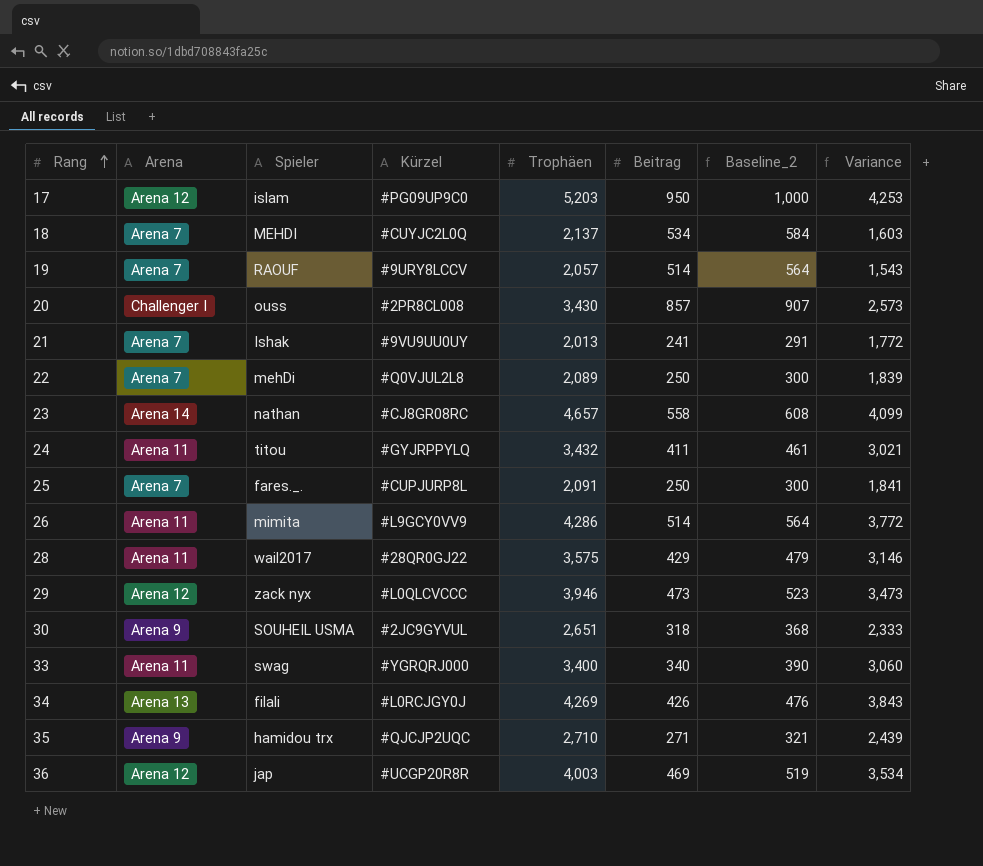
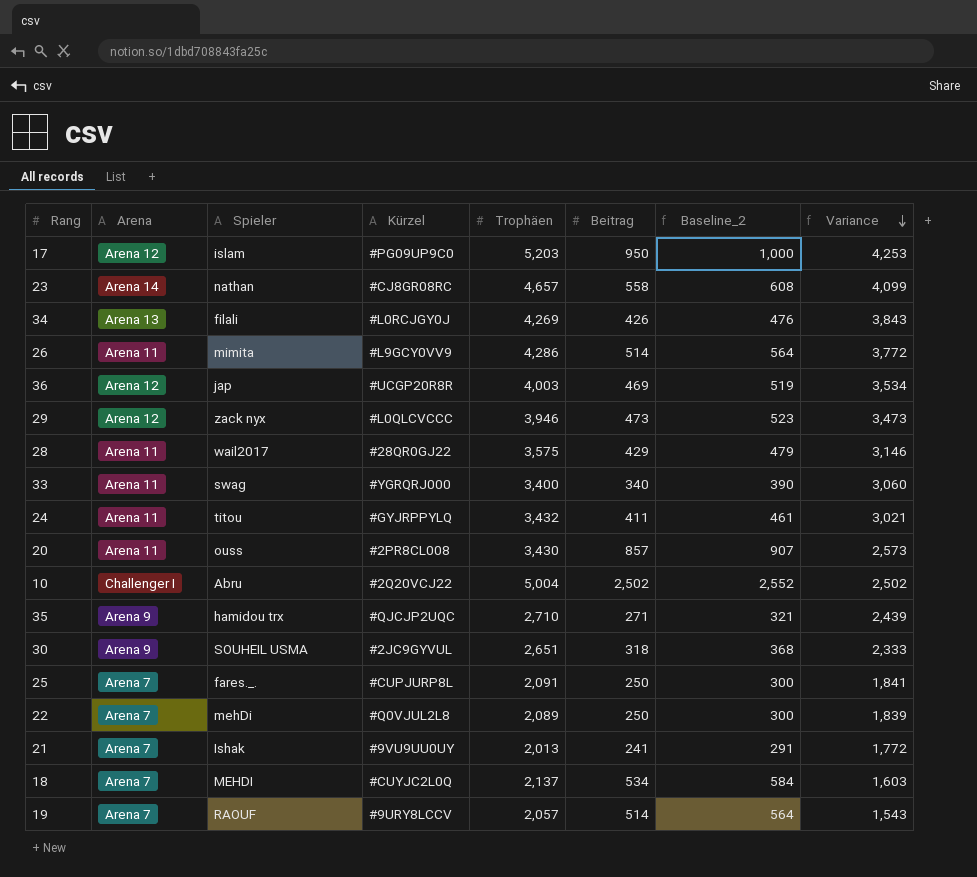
row order: Rang ascending -> Variance descending
20 | Arena: Challenger I -> Arena 11
row 10: none -> Challenger I | Abru | #2Q20VCJ22 | 5,004 | 2,502 | 2,552 | 2,502

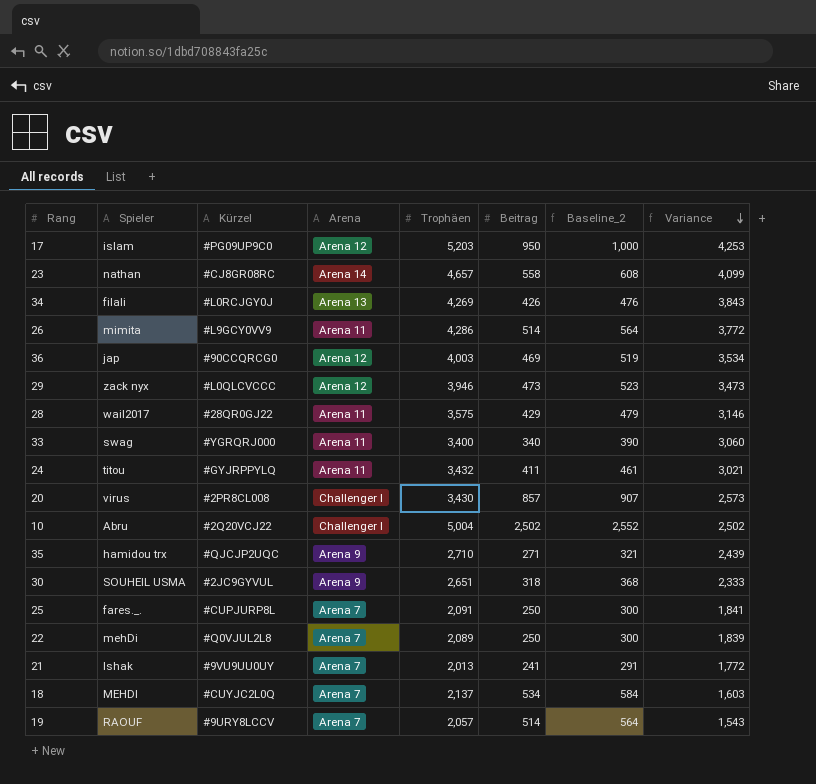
column Arena | position: 2 -> 4
36 | Kürzel: #UCGP20R8R -> #90CCQRCG0
20 | Spieler: ouss -> virus
20 | Arena: Arena 11 -> Challenger I

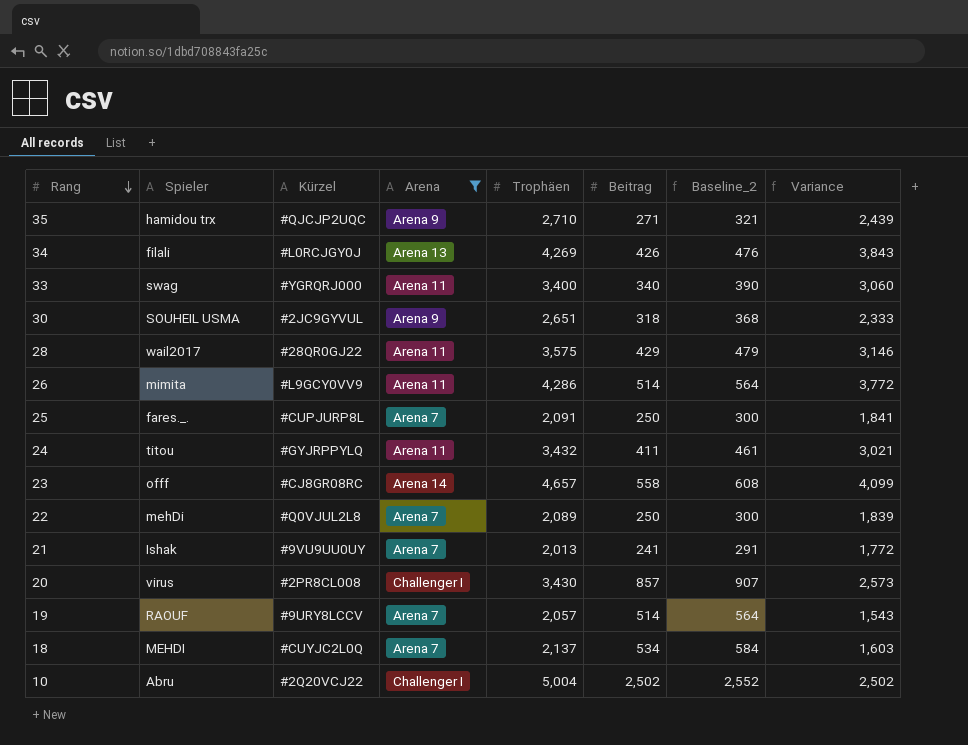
filter: none -> Arena != Arena 12
row order: Variance descending -> Rang descending
23 | Spieler: nathan -> offf

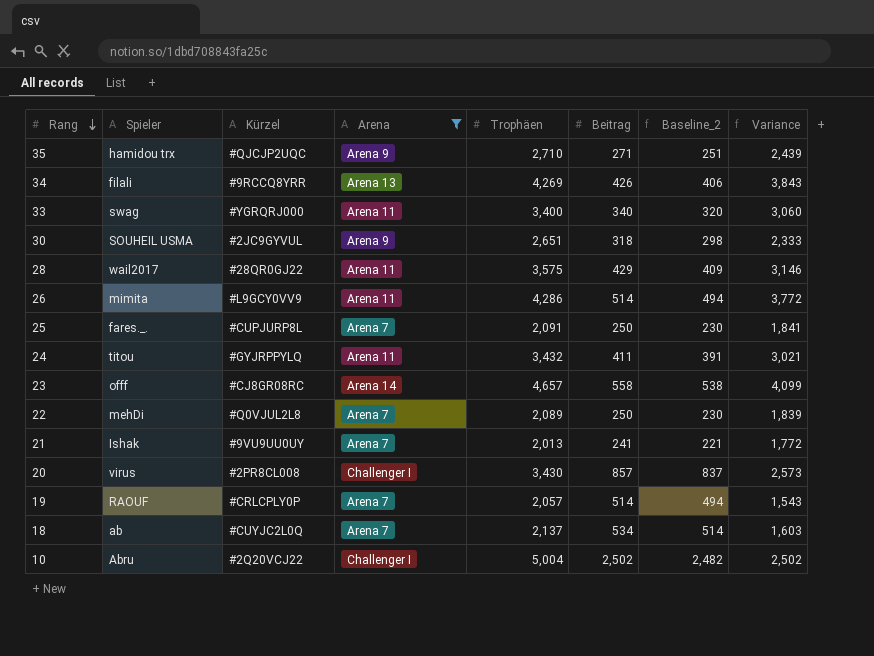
column Baseline_2 | formula: [Beitrag] + 50 -> [Beitrag] - 20
34 | Kürzel: #L0RCJGY0J -> #9RCCQ8YRR
19 | Kürzel: #9URY8LCCV -> #CRLCPLY0P
18 | Spieler: MEHDI -> ab

